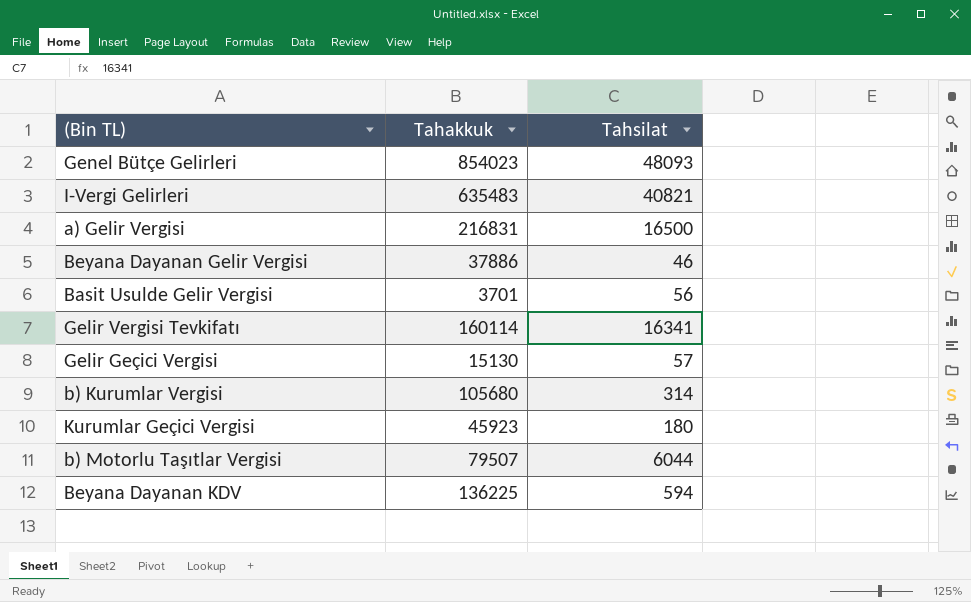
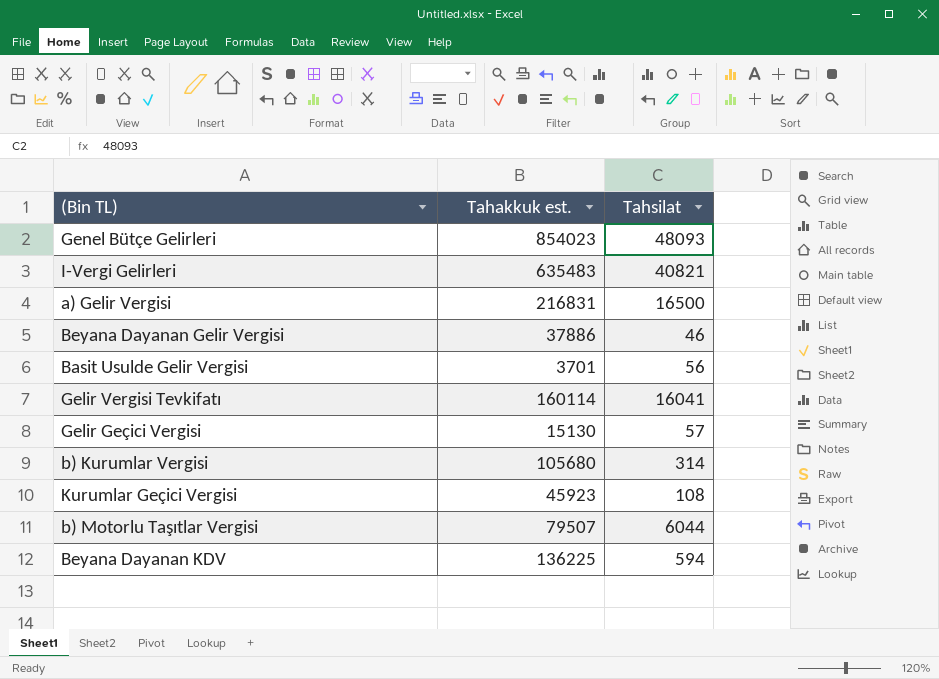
column name: Tahakkuk -> Tahakkuk est.
Gelir Vergisi Tevkifatı | Tahsilat: 16341 -> 16041
Kurumlar Geçici Vergisi | Tahsilat: 180 -> 108

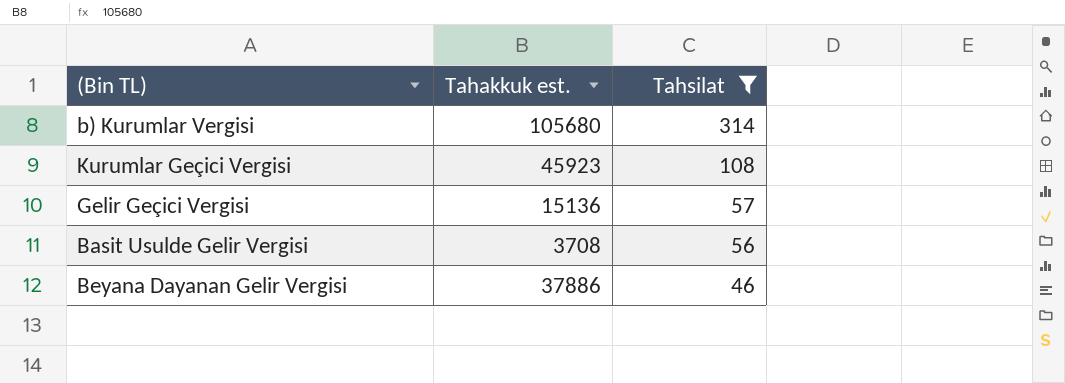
filter: none -> Tahsilat <= 314
row order: none -> Tahsilat descending
Gelir Geçici Vergisi | Tahakkuk est.: 15130 -> 15136
Basit Usulde Gelir Vergisi | Tahakkuk est.: 3701 -> 3708

